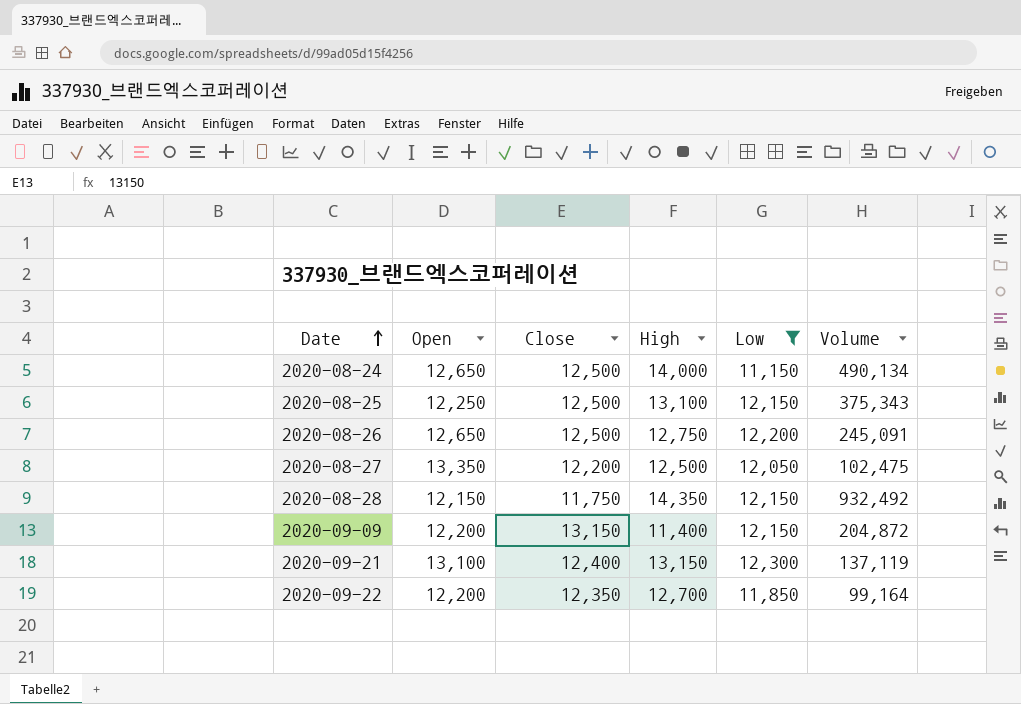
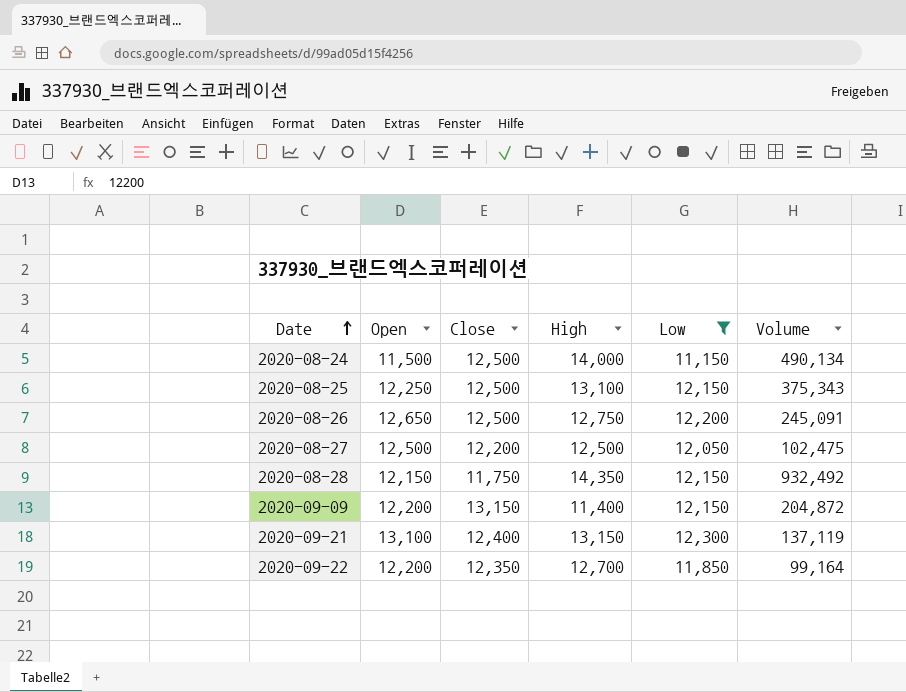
2020-08-24 | Open: 12,650 -> 11,500
2020-08-27 | Open: 13,350 -> 12,500

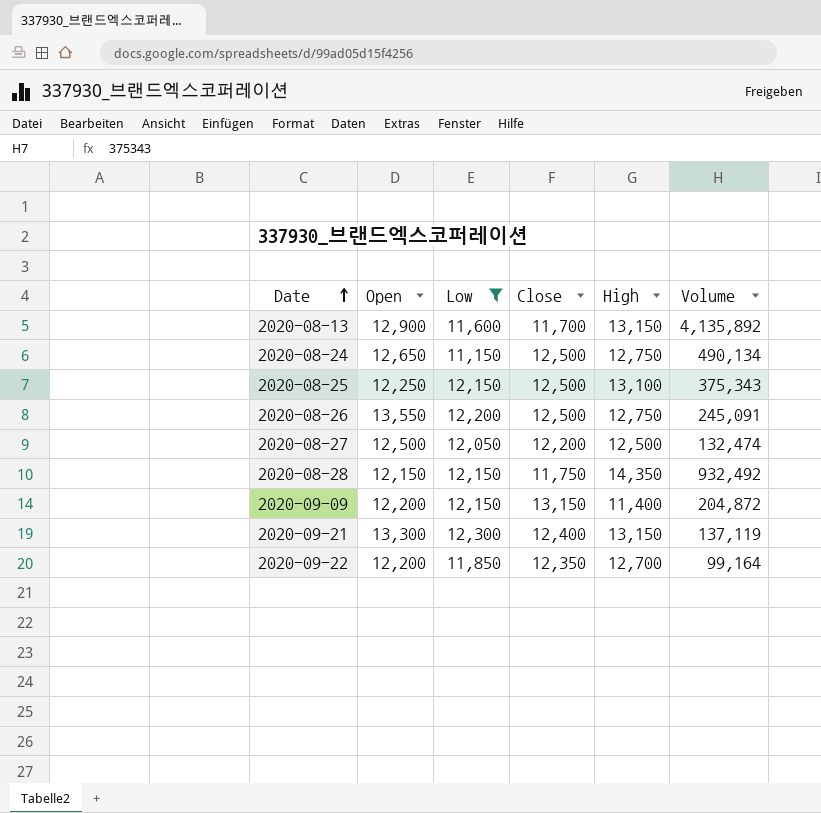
column Low | position: 5 -> 3
row 2020-08-13: none -> 12,900 | 11,600 | 11,700 | 13,150 | 4,135,892
2020-08-24 | Open: 11,500 -> 12,650
2020-08-24 | High: 14,000 -> 12,750
2020-08-26 | Open: 12,650 -> 13,550
2020-08-27 | Volume: 102,475 -> 132,474
2020-09-21 | Open: 13,100 -> 13,300

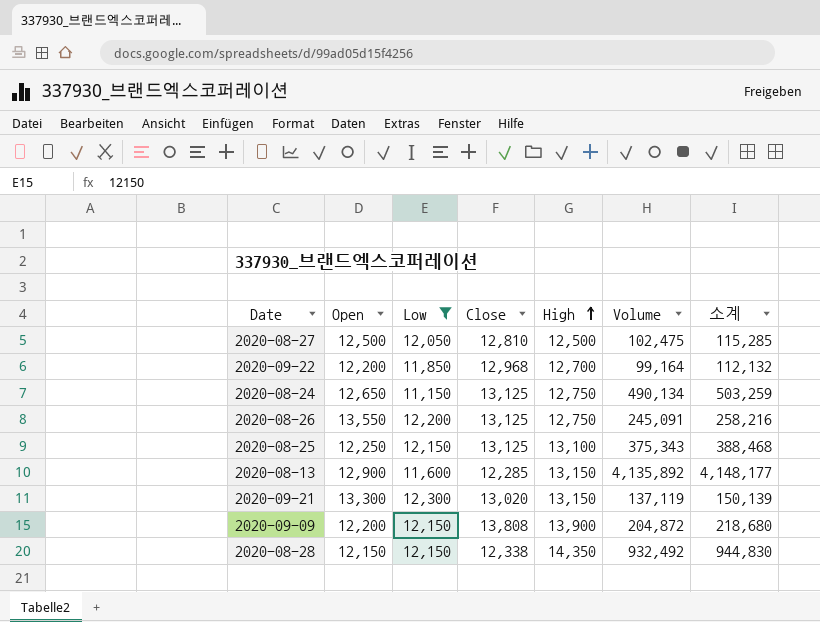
row order: Date ascending -> High ascending
column 소계 | formula: none -> [Close] + [Volume]
2020-08-27 | Close: 12,200 -> 12,810
2020-08-27 | Volume: 132,474 -> 102,475
2020-09-22 | Close: 12,350 -> 12,968
2020-08-24 | Close: 12,500 -> 13,125
2020-08-26 | Close: 12,500 -> 13,125
2020-08-25 | Close: 12,500 -> 13,125
2020-08-13 | Close: 11,700 -> 12,285
2020-09-21 | Close: 12,400 -> 13,020
2020-09-09 | Close: 13,150 -> 13,808
2020-09-09 | High: 11,400 -> 13,900
2020-08-28 | Close: 11,750 -> 12,338

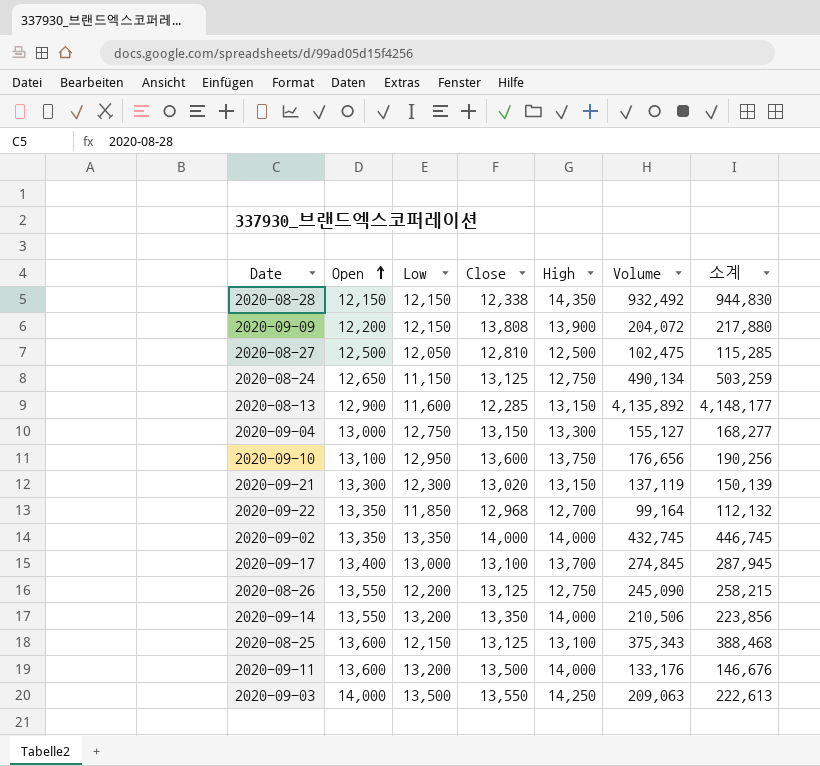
filter: Low <= 12,300 -> none
row order: High ascending -> Open ascending
2020-09-09 | Volume: 204,872 -> 204,072
2020-09-09 | 소계: 218,680 -> 217,880
2020-09-22 | Open: 12,200 -> 13,350
2020-08-26 | Volume: 245,091 -> 245,090
2020-08-26 | 소계: 258,216 -> 258,215
2020-08-25 | Open: 12,250 -> 13,600

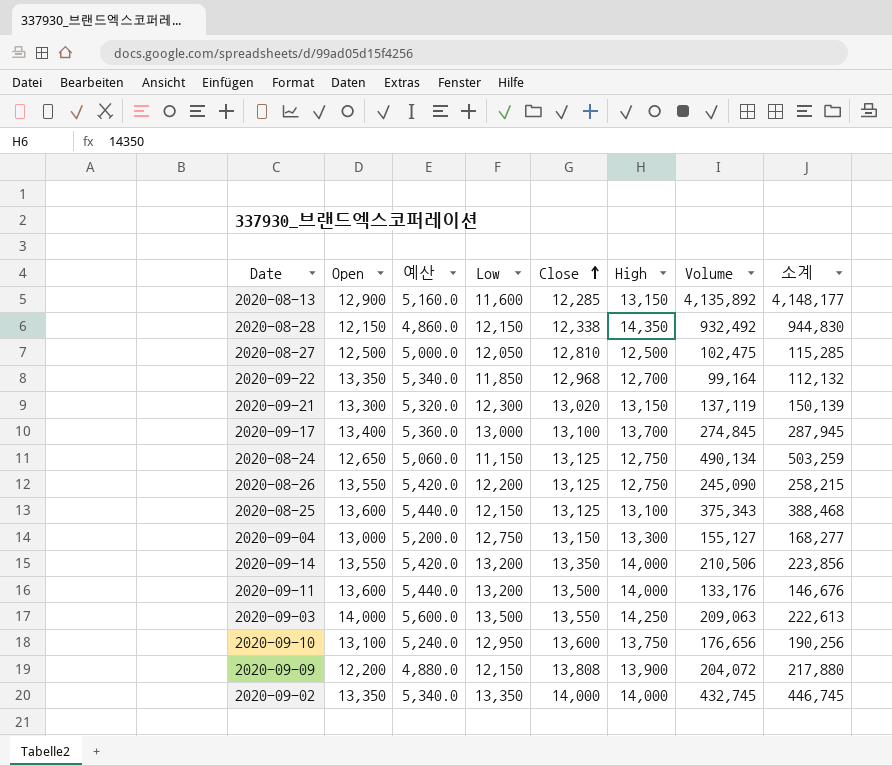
row order: Open ascending -> Close ascending
column 예산 | formula: none -> [Open] * 0.4

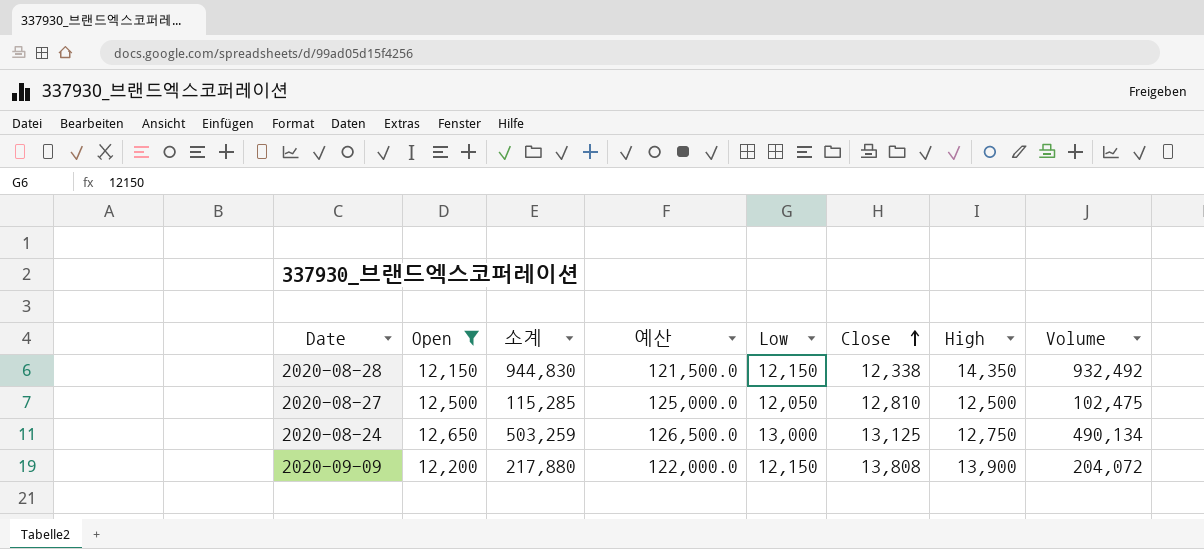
filter: none -> Open <= 12,650
column 소계 | position: 8 -> 3
column 예산 | formula: [Open] * 0.4 -> [Open] * 10
2020-08-24 | Low: 11,150 -> 13,000

